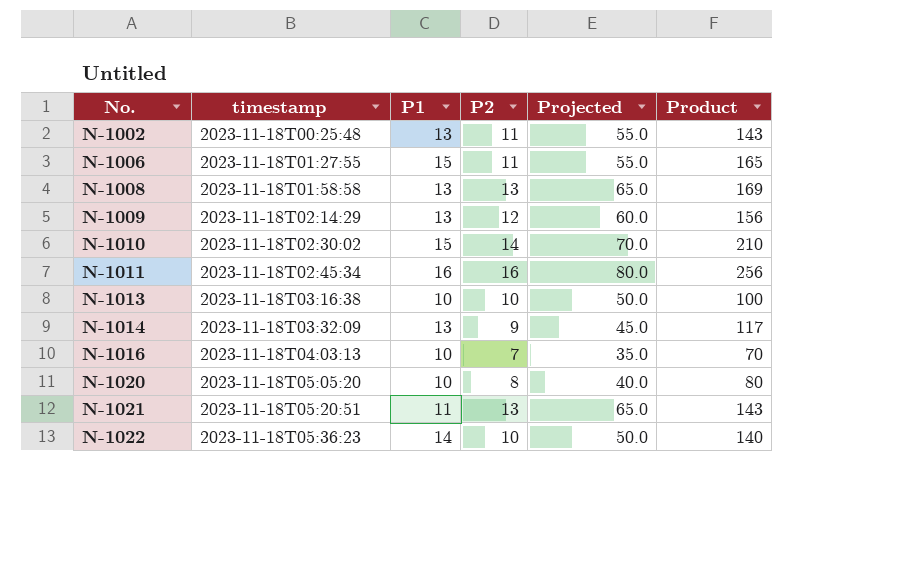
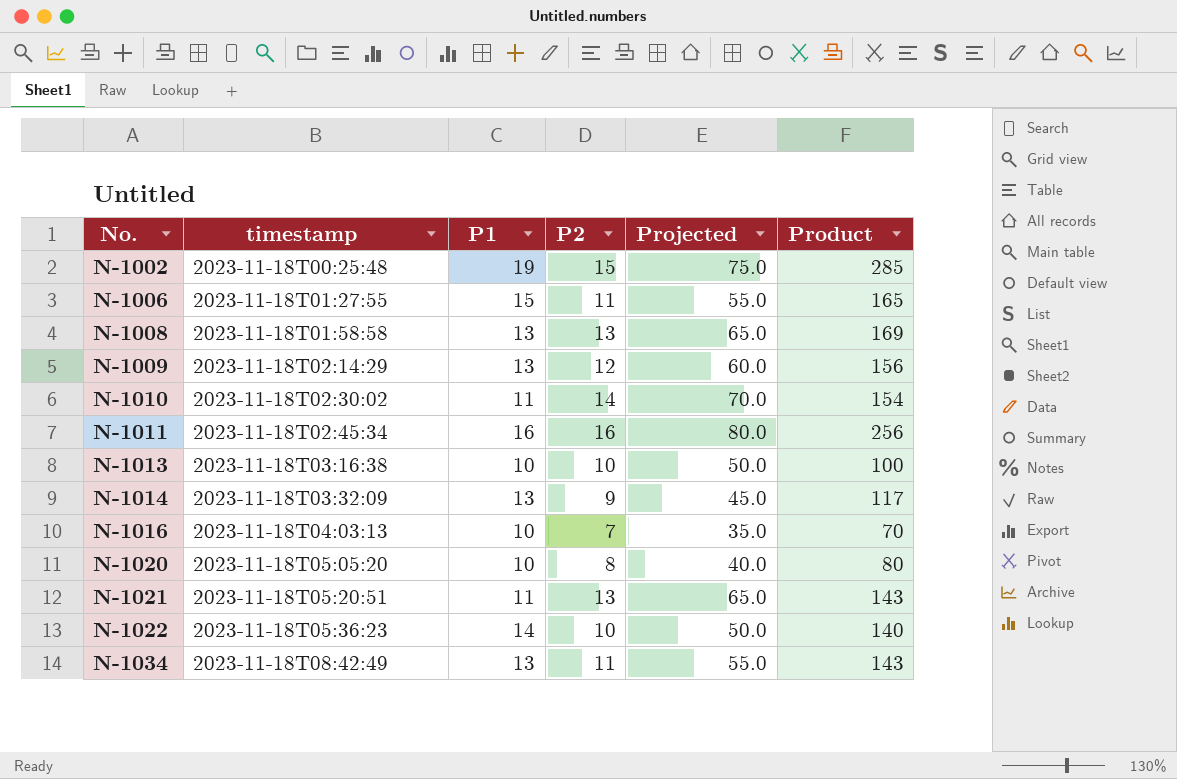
N-1002 | P1: 13 -> 19
N-1002 | P2: 11 -> 15
N-1002 | Projected: 55.0 -> 75.0
N-1002 | Product: 143 -> 285
N-1010 | P1: 15 -> 11
N-1010 | Product: 210 -> 154
row N-1034: none -> 2023-11-18T08:42:49 | 13 | 11 | 55.0 | 143

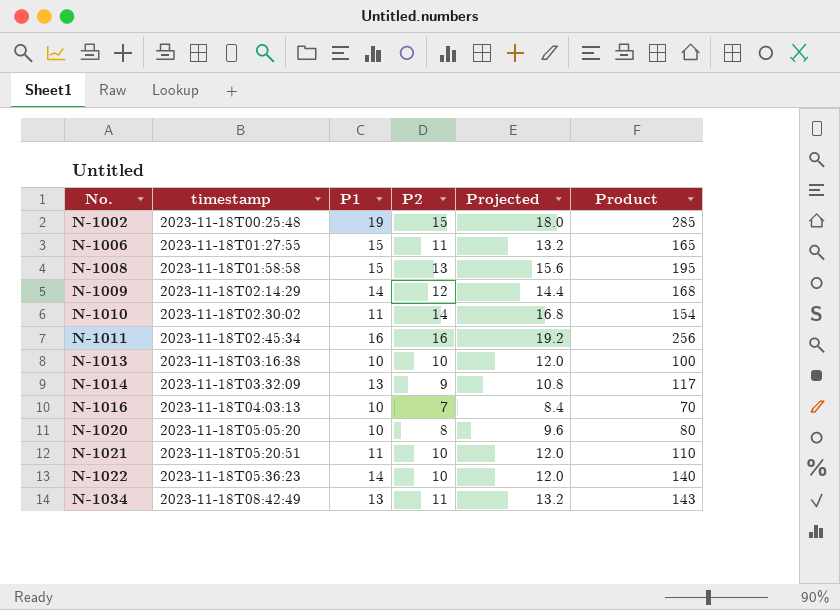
column Projected | formula: [P2] * 5 -> [P2] * 1.2
N-1008 | P1: 13 -> 15
N-1008 | Product: 169 -> 195
N-1009 | P1: 13 -> 14
N-1009 | Product: 156 -> 168
N-1021 | P2: 13 -> 10
N-1021 | Product: 143 -> 110

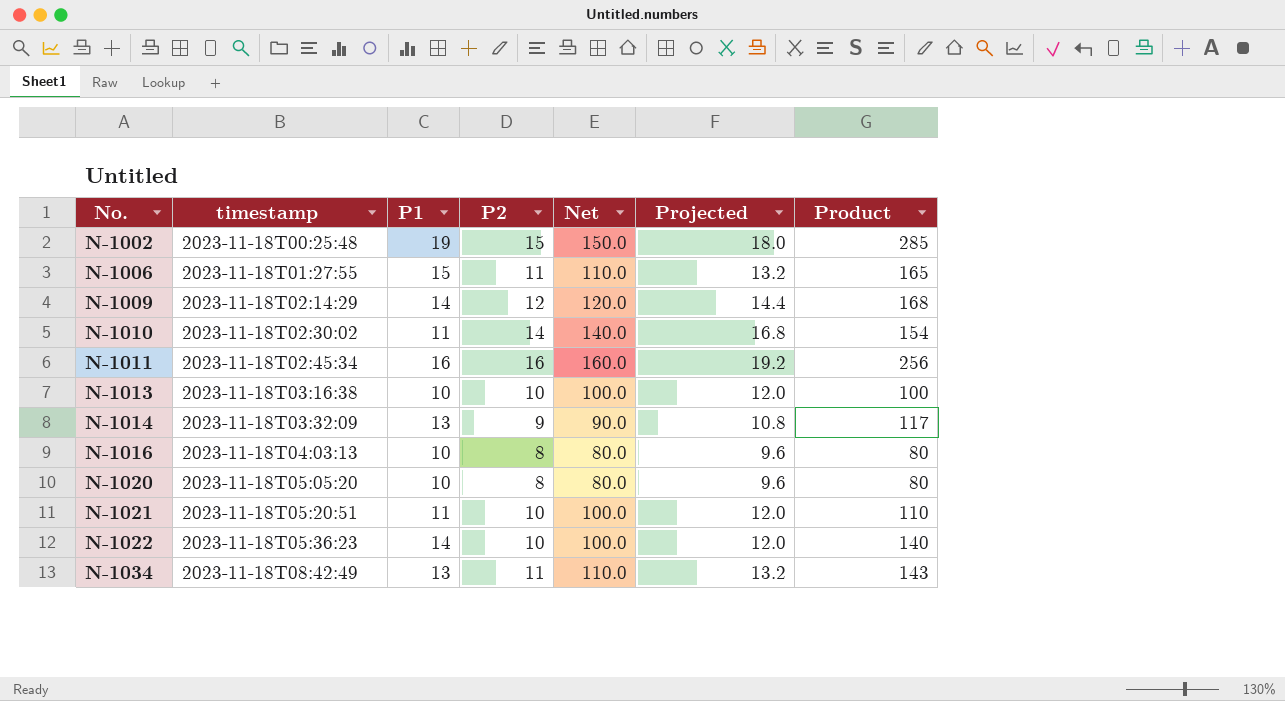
column Net | formula: none -> [P2] * 10
row N-1008: 2023-11-18T01:58:58 | 15 | 13 | 15.6 | 195 -> none
N-1016 | P2: 7 -> 8
N-1016 | Projected: 8.4 -> 9.6
N-1016 | Product: 70 -> 80

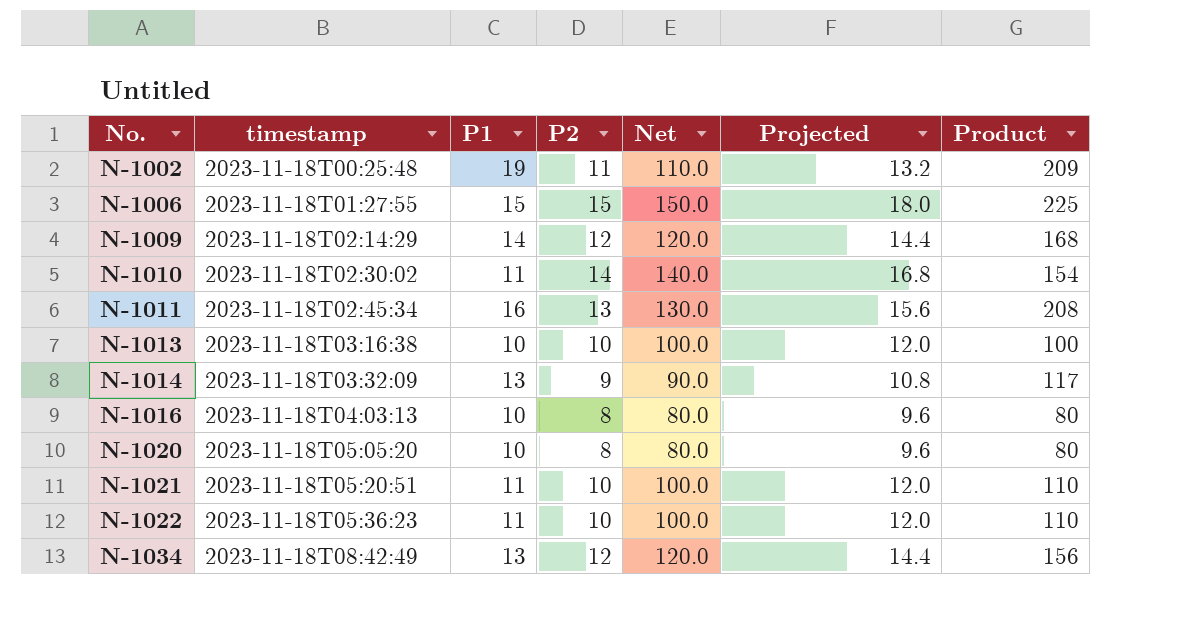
N-1002 | P2: 15 -> 11
N-1002 | Net: 150.0 -> 110.0
N-1002 | Projected: 18.0 -> 13.2
N-1002 | Product: 285 -> 209
N-1006 | P2: 11 -> 15
N-1006 | Net: 110.0 -> 150.0
N-1006 | Projected: 13.2 -> 18.0
N-1006 | Product: 165 -> 225
N-1011 | P2: 16 -> 13
N-1011 | Net: 160.0 -> 130.0
N-1011 | Projected: 19.2 -> 15.6
N-1011 | Product: 256 -> 208
N-1022 | P1: 14 -> 11
N-1022 | Product: 140 -> 110
N-1034 | P2: 11 -> 12
N-1034 | Net: 110.0 -> 120.0
N-1034 | Projected: 13.2 -> 14.4
N-1034 | Product: 143 -> 156

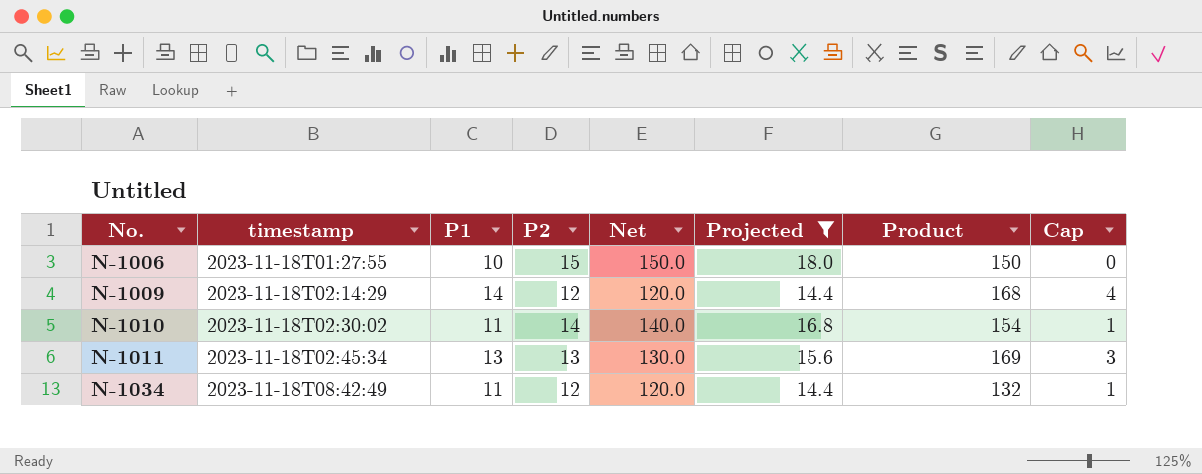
filter: none -> Projected >= 14.4
column Cap | formula: none -> [P1] - 10
N-1006 | P1: 15 -> 10
N-1006 | Product: 225 -> 150
N-1011 | P1: 16 -> 13
N-1011 | Product: 208 -> 169
N-1034 | P1: 13 -> 11
N-1034 | Product: 156 -> 132

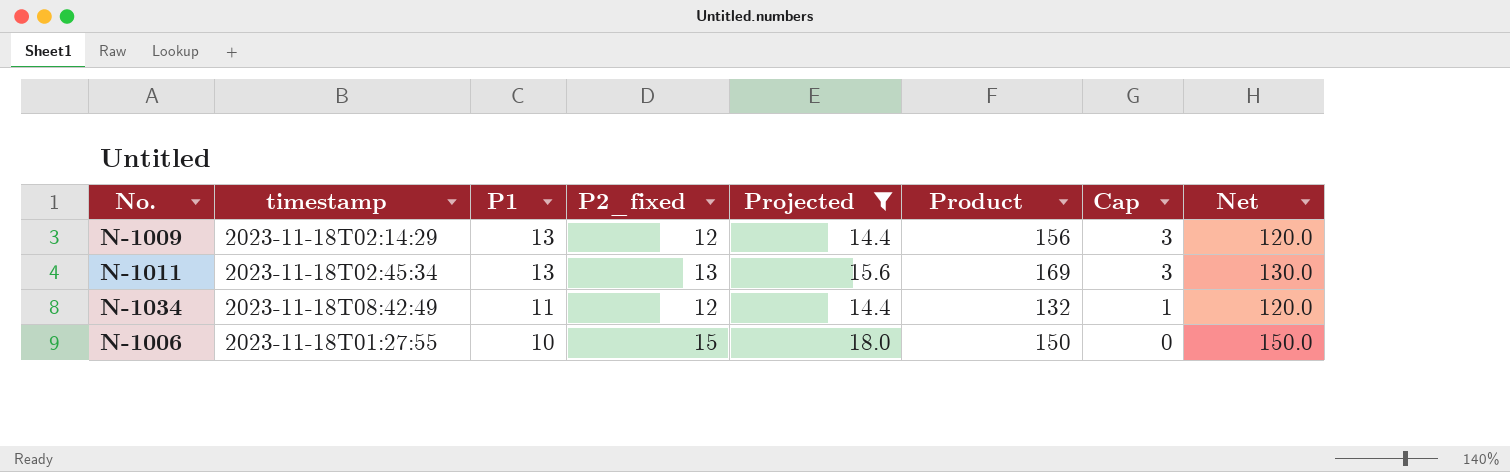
row order: No. ascending -> P1 descending
column name: P2 -> P2_fixed
column Net | position: 5 -> 8
row N-1010: 2023-11-18T02:30:02 | 11 | 14 | 140.0 | 16.8 | 154 | 1 -> none
N-1009 | P1: 14 -> 13
N-1009 | Product: 168 -> 156
N-1009 | Cap: 4 -> 3

